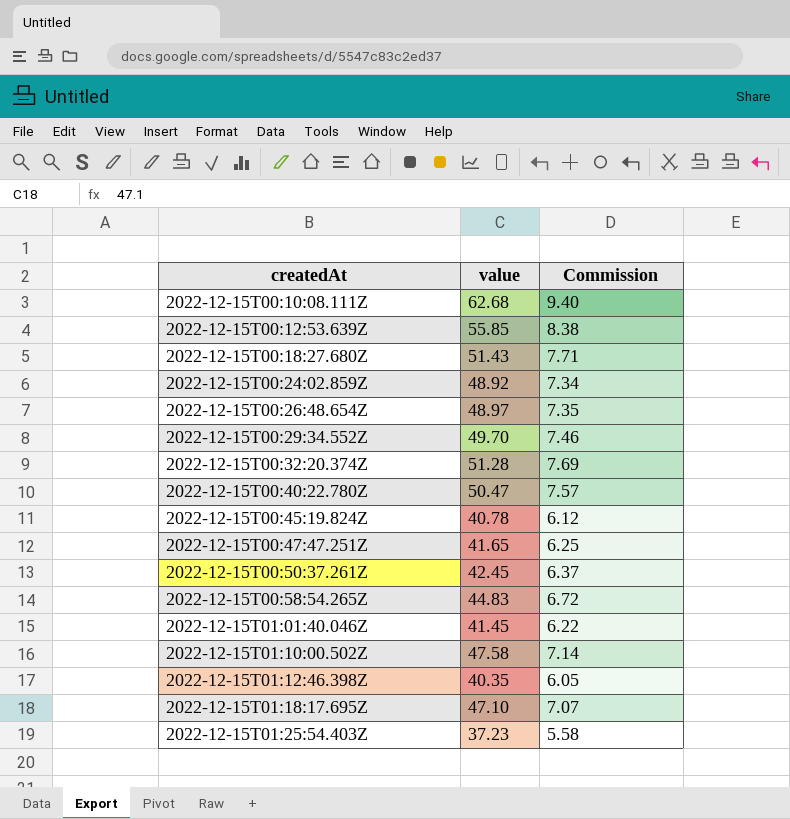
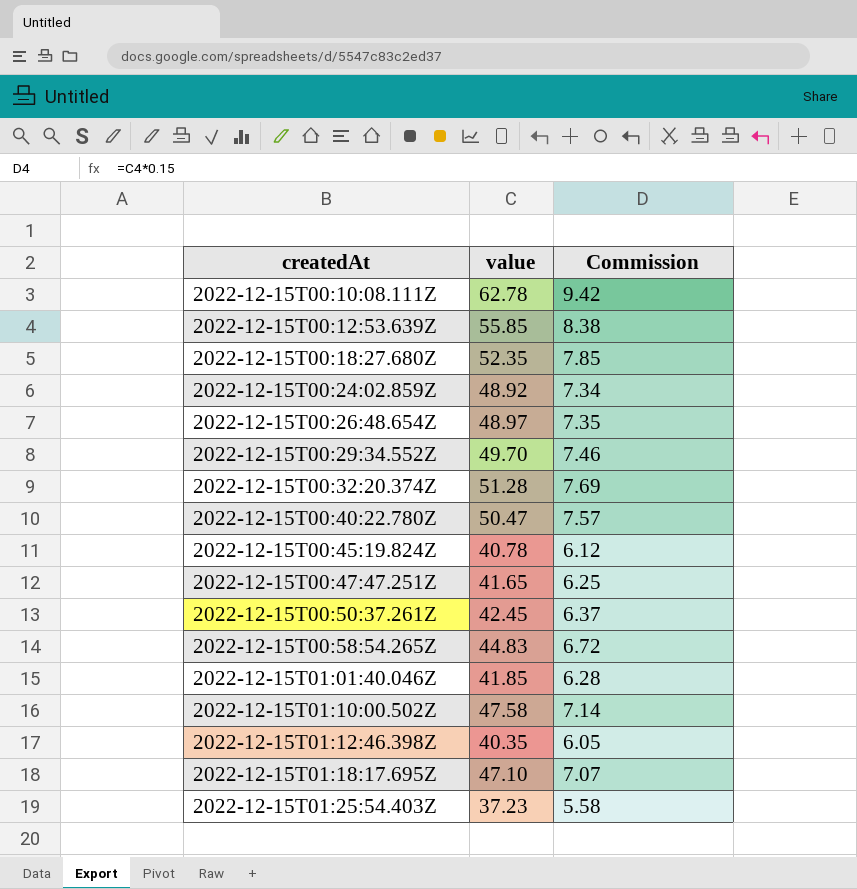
2022-12-15T00:10:08.111Z | value: 62.68 -> 62.78
2022-12-15T00:10:08.111Z | Commission: 9.40 -> 9.42
2022-12-15T00:18:27.680Z | value: 51.43 -> 52.35
2022-12-15T00:18:27.680Z | Commission: 7.71 -> 7.85
2022-12-15T01:01:40.046Z | value: 41.45 -> 41.85
2022-12-15T01:01:40.046Z | Commission: 6.22 -> 6.28

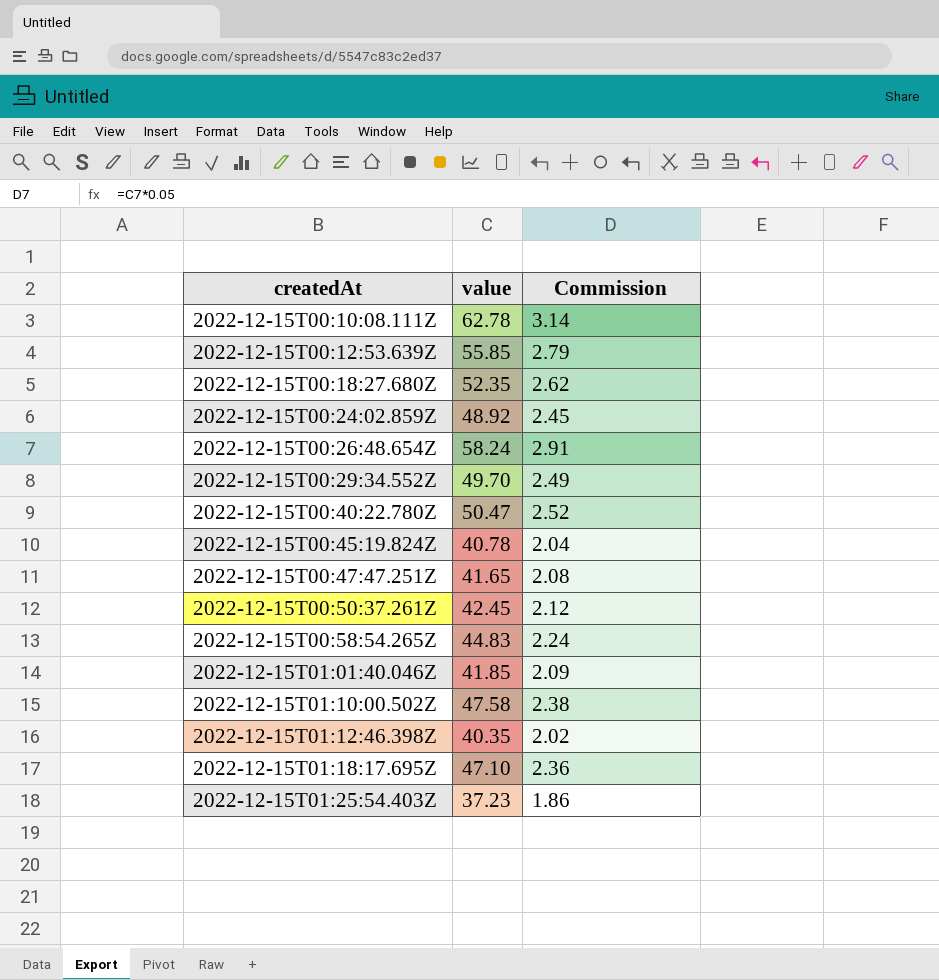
column Commission | formula: [value] * 0.15 -> [value] * 0.05
row 2022-12-15T00:32:20.374Z: 51.28 | 7.69 -> none
2022-12-15T00:26:48.654Z | value: 48.97 -> 58.24

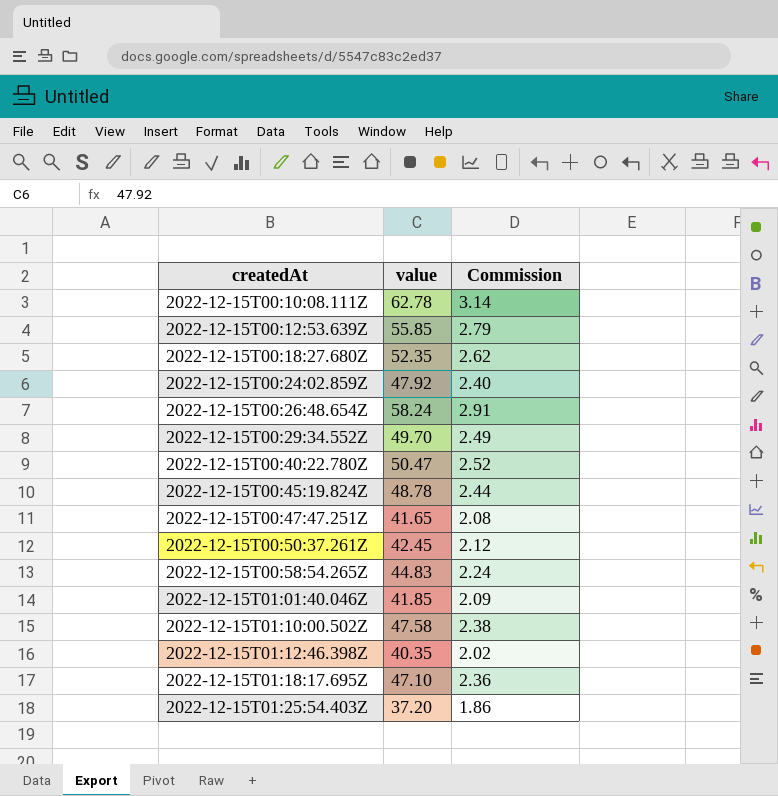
2022-12-15T00:24:02.859Z | value: 48.92 -> 47.92
2022-12-15T00:24:02.859Z | Commission: 2.45 -> 2.40
2022-12-15T00:45:19.824Z | value: 40.78 -> 48.78
2022-12-15T00:45:19.824Z | Commission: 2.04 -> 2.44
2022-12-15T01:25:54.403Z | value: 37.23 -> 37.20

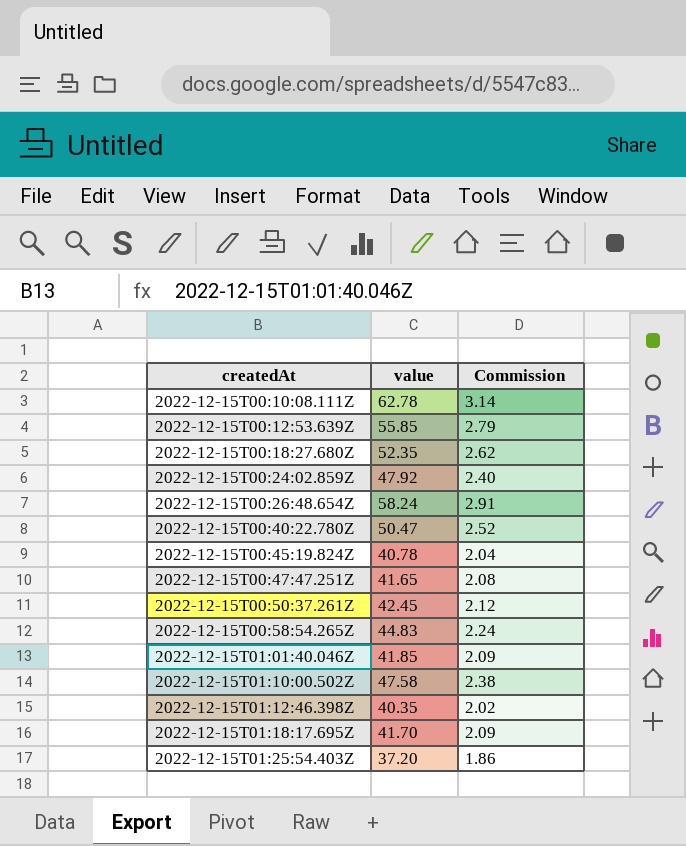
row 2022-12-15T00:29:34.552Z: 49.70 | 2.49 -> none
2022-12-15T00:45:19.824Z | value: 48.78 -> 40.78
2022-12-15T00:45:19.824Z | Commission: 2.44 -> 2.04
2022-12-15T01:18:17.695Z | value: 47.10 -> 41.70
2022-12-15T01:18:17.695Z | Commission: 2.36 -> 2.09

